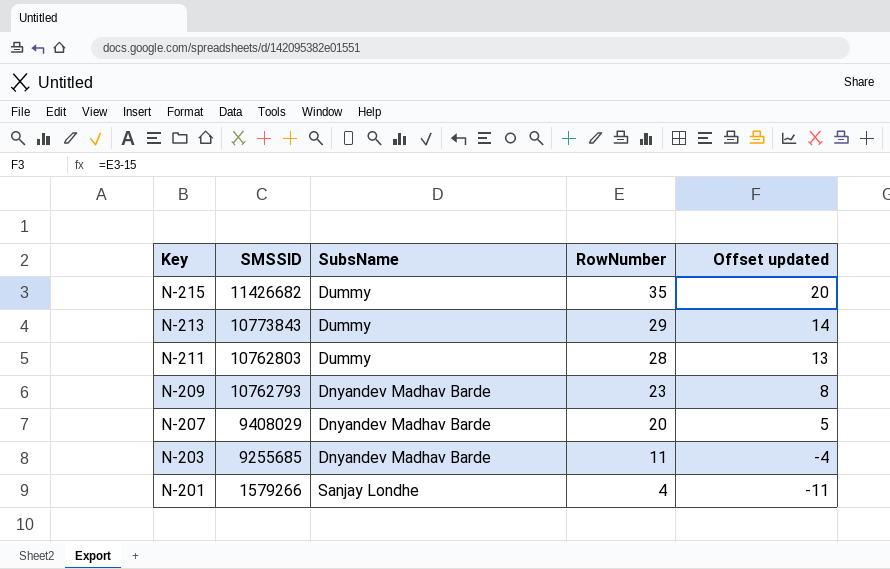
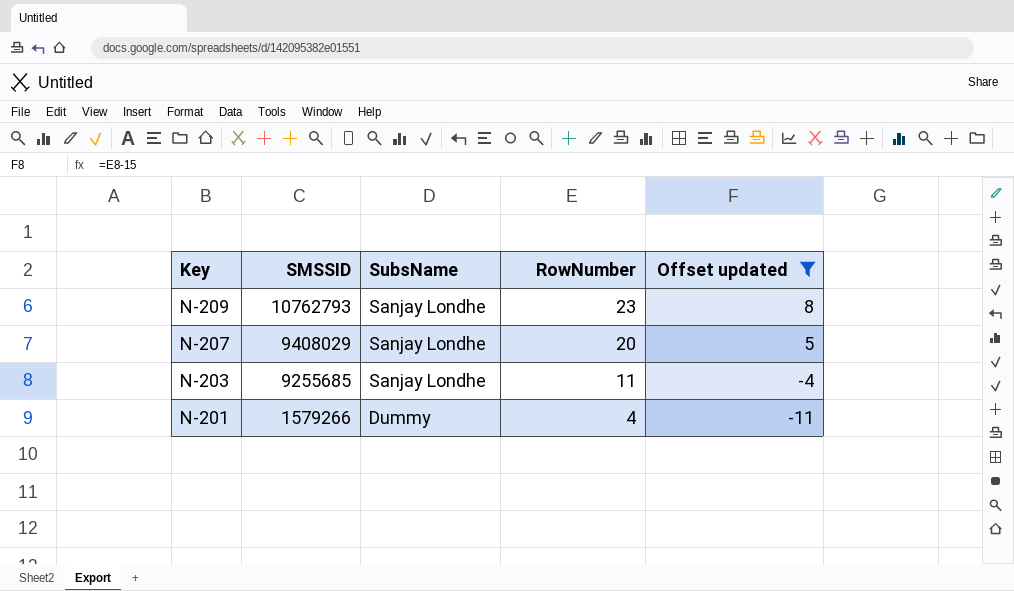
filter: none -> Offset updated <= 8
N-209 | SubsName: Dnyandev Madhav Barde -> Sanjay Londhe
N-207 | SubsName: Dnyandev Madhav Barde -> Sanjay Londhe
N-203 | SubsName: Dnyandev Madhav Barde -> Sanjay Londhe
N-201 | SubsName: Sanjay Londhe -> Dummy

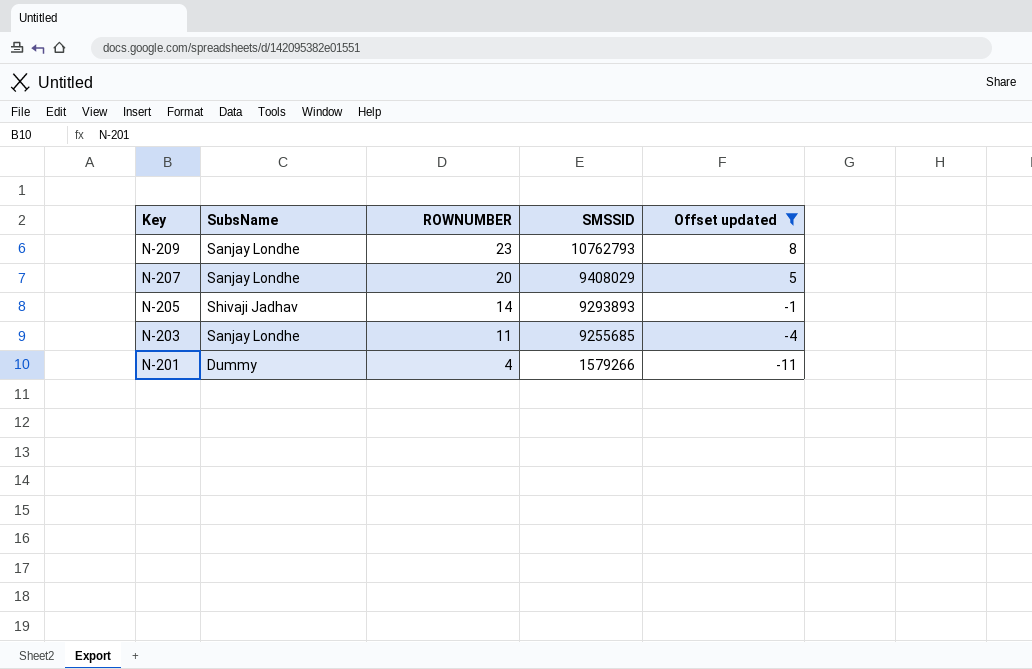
column name: RowNumber -> ROWNUMBER
column SMSSID | position: 2 -> 4
row N-205: none -> Shivaji Jadhav | 14 | 9293893 | -1

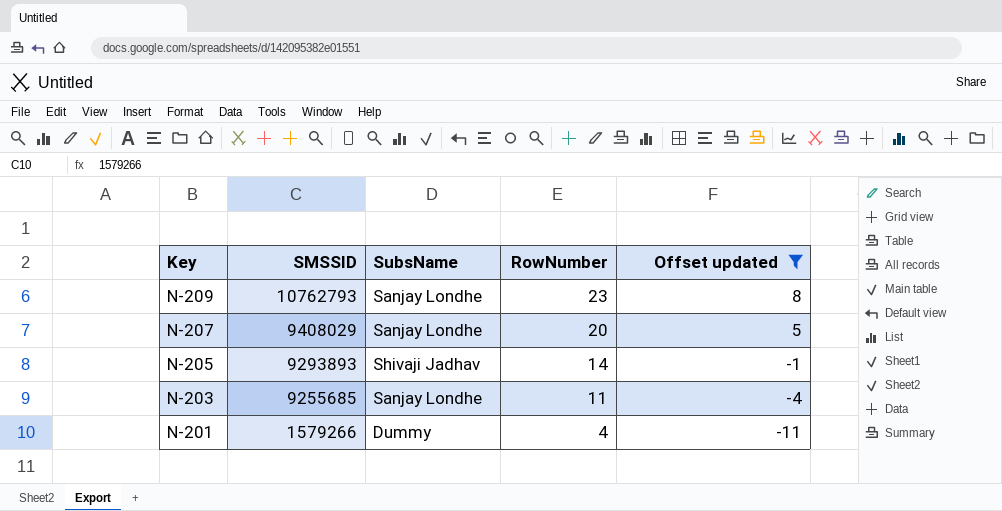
column SMSSID | position: 4 -> 2
column name: ROWNUMBER -> RowNumber

